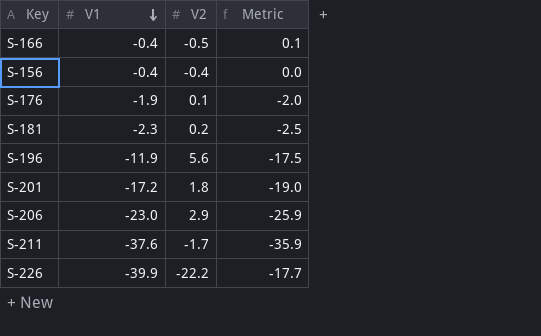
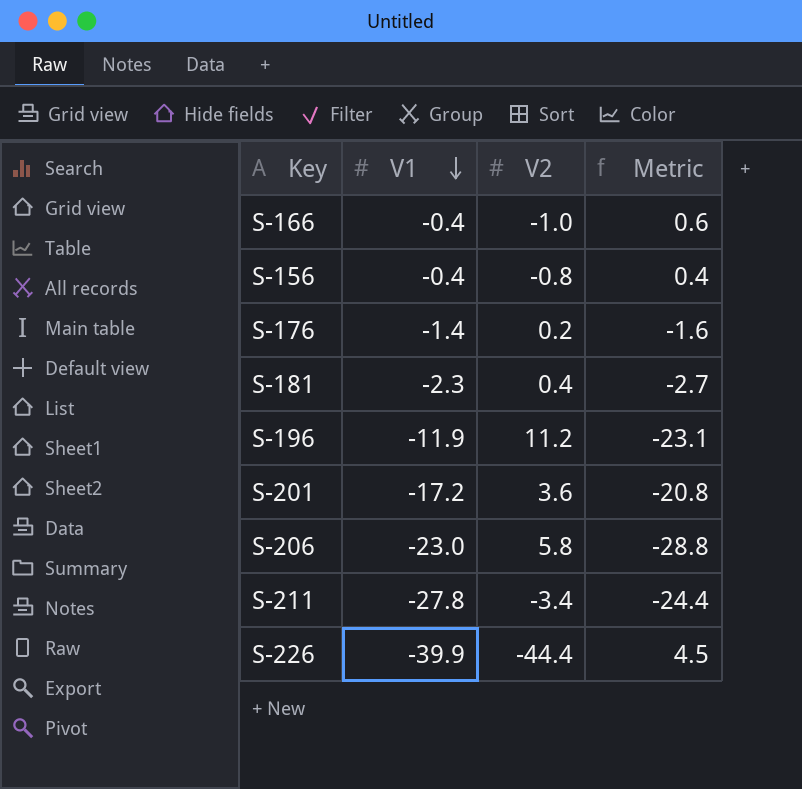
S-166 | V2: -0.5 -> -1.0
S-166 | Metric: 0.1 -> 0.6
S-156 | V2: -0.4 -> -0.8
S-156 | Metric: 0.0 -> 0.4
S-176 | V1: -1.9 -> -1.4
S-176 | V2: 0.1 -> 0.2
S-176 | Metric: -2.0 -> -1.6
S-181 | V2: 0.2 -> 0.4
S-181 | Metric: -2.5 -> -2.7
S-196 | V2: 5.6 -> 11.2
S-196 | Metric: -17.5 -> -23.1
S-201 | V2: 1.8 -> 3.6
S-201 | Metric: -19.0 -> -20.8
S-206 | V2: 2.9 -> 5.8
S-206 | Metric: -25.9 -> -28.8
S-211 | V1: -37.6 -> -27.8
S-211 | V2: -1.7 -> -3.4
S-211 | Metric: -35.9 -> -24.4
S-226 | V2: -22.2 -> -44.4
S-226 | Metric: -17.7 -> 4.5

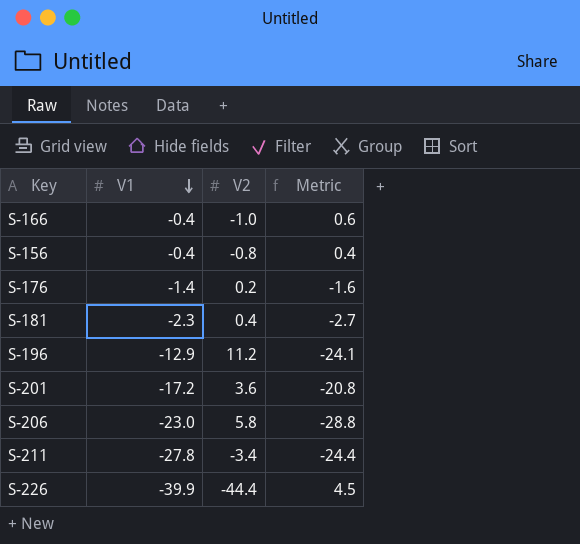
S-196 | V1: -11.9 -> -12.9
S-196 | Metric: -23.1 -> -24.1

